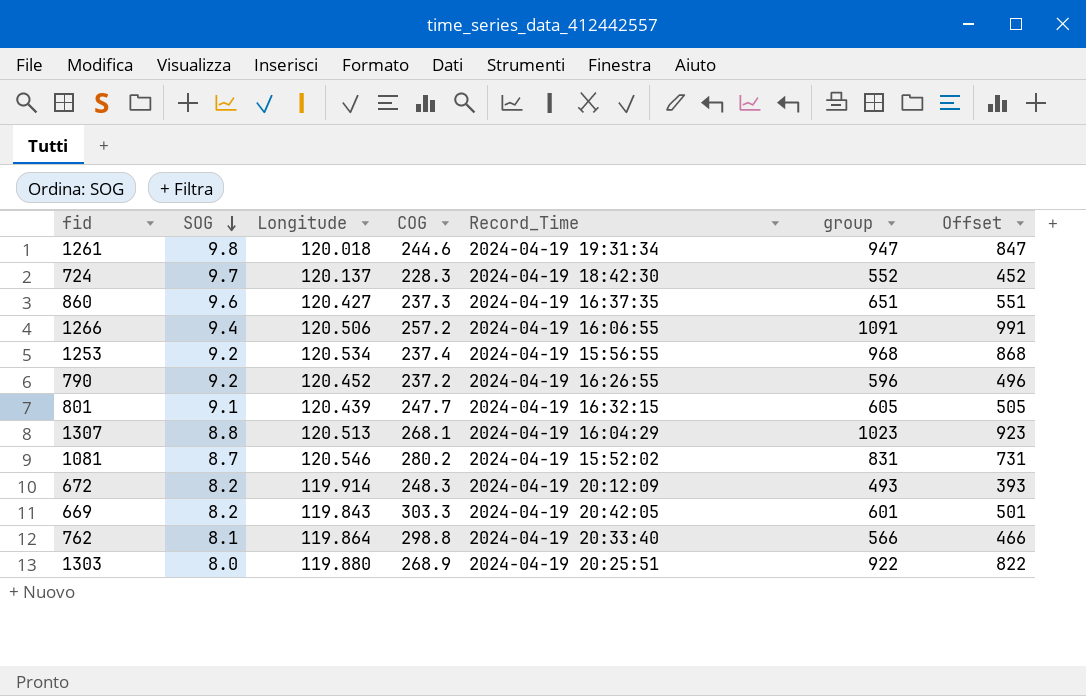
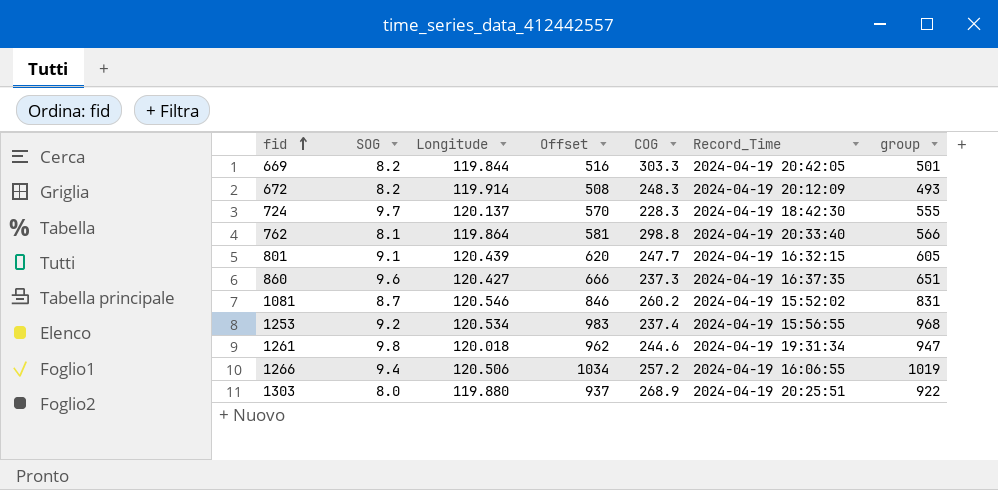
row order: SOG descending -> fid ascending
column Offset | formula: [group] - 100 -> [group] + 15
column Offset | position: 7 -> 4
row 790: 9.2 | 120.452 | 237.2 | 2024-04-19 16:26:55 | 596 | 496 -> none
row 1307: 8.8 | 120.513 | 268.1 | 2024-04-19 16:04:29 | 1023 | 923 -> none
669 | Longitude: 119.843 -> 119.844
669 | group: 601 -> 501
724 | group: 552 -> 555
1081 | COG: 280.2 -> 260.2
1266 | group: 1091 -> 1019

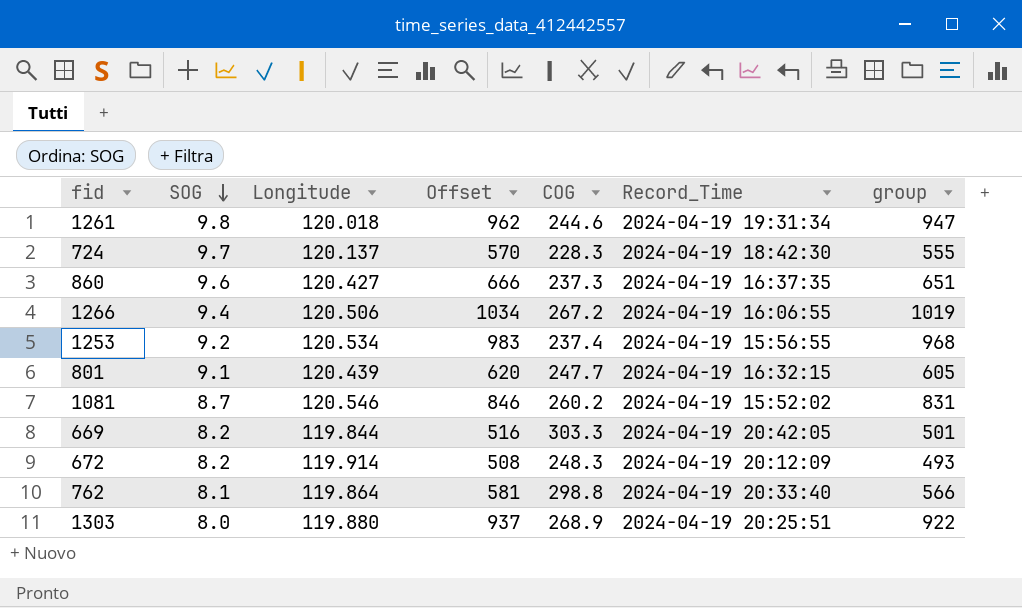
row order: fid ascending -> SOG descending
1266 | COG: 257.2 -> 267.2

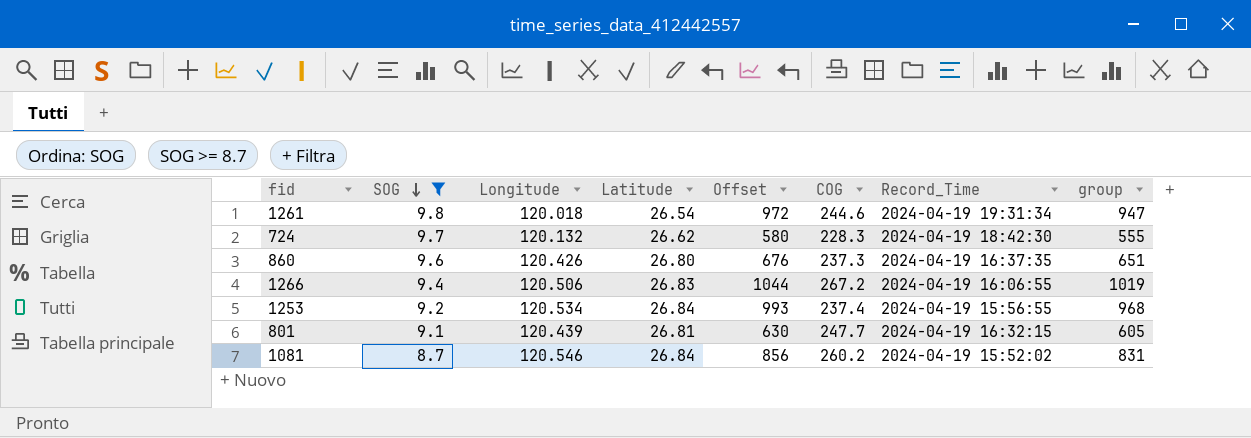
filter: none -> SOG >= 8.7
column Latitude | position: none -> 4
column Offset | formula: [group] + 15 -> [group] + 25
724 | Longitude: 120.137 -> 120.132
860 | Longitude: 120.427 -> 120.426

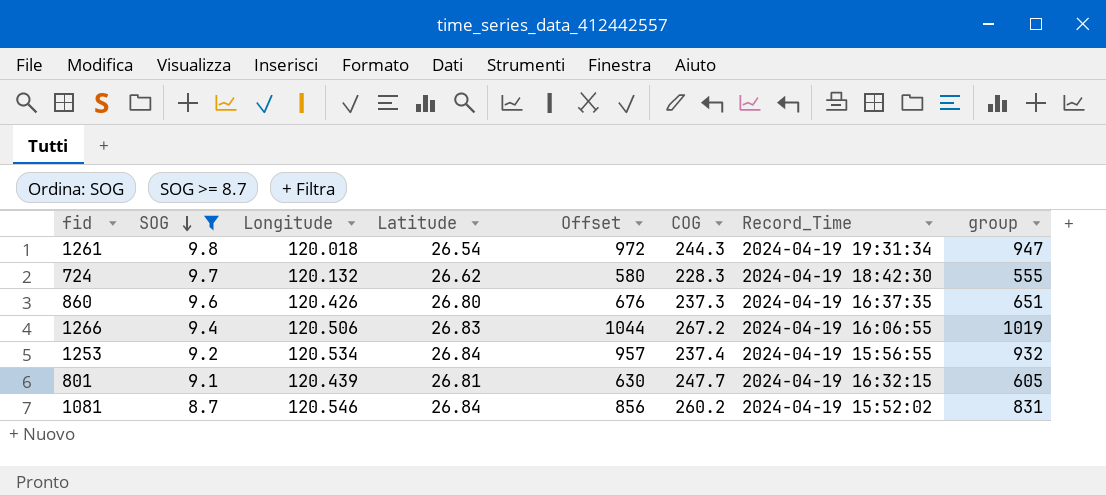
1261 | COG: 244.6 -> 244.3
1253 | Offset: 993 -> 957
1253 | group: 968 -> 932

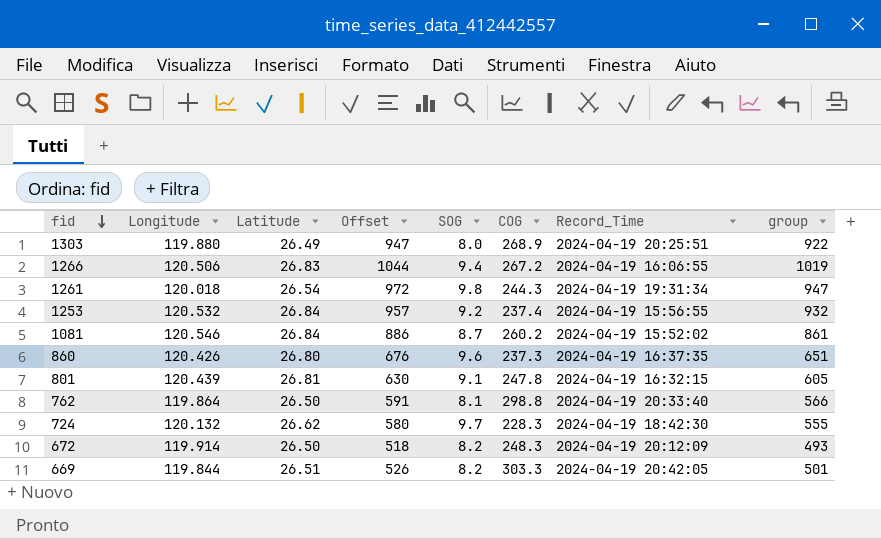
filter: SOG >= 8.7 -> none
row order: SOG descending -> fid descending
column SOG | position: 2 -> 5
1253 | Longitude: 120.534 -> 120.532
1081 | Offset: 856 -> 886
1081 | group: 831 -> 861
801 | COG: 247.7 -> 247.8

